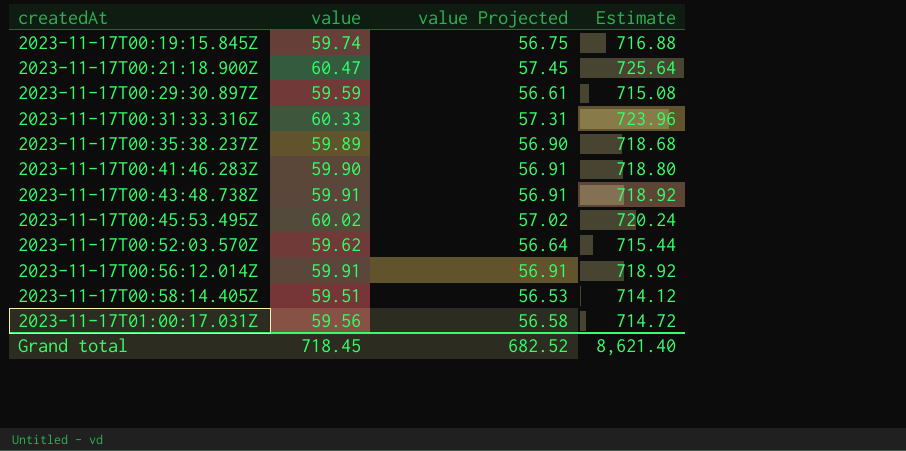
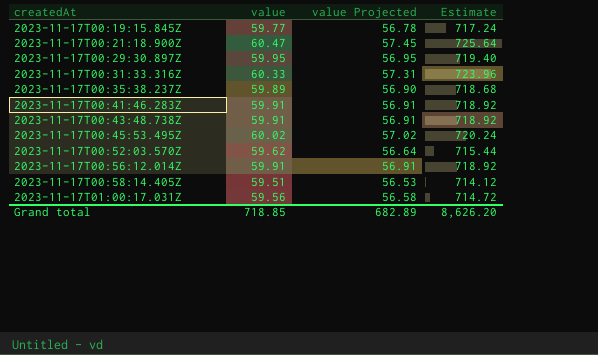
2023-11-17T00:19:15.845Z | value: 59.74 -> 59.77
2023-11-17T00:19:15.845Z | value Projected: 56.75 -> 56.78
2023-11-17T00:19:15.845Z | Estimate: 716.88 -> 717.24
2023-11-17T00:29:30.897Z | value: 59.59 -> 59.95
2023-11-17T00:29:30.897Z | value Projected: 56.61 -> 56.95
2023-11-17T00:29:30.897Z | Estimate: 715.08 -> 719.40
2023-11-17T00:41:46.283Z | value: 59.90 -> 59.91
2023-11-17T00:41:46.283Z | Estimate: 718.80 -> 718.92
Grand total | value: 718.45 -> 718.85
Grand total | value Projected: 682.52 -> 682.89
Grand total | Estimate: 8,621.40 -> 8,626.20

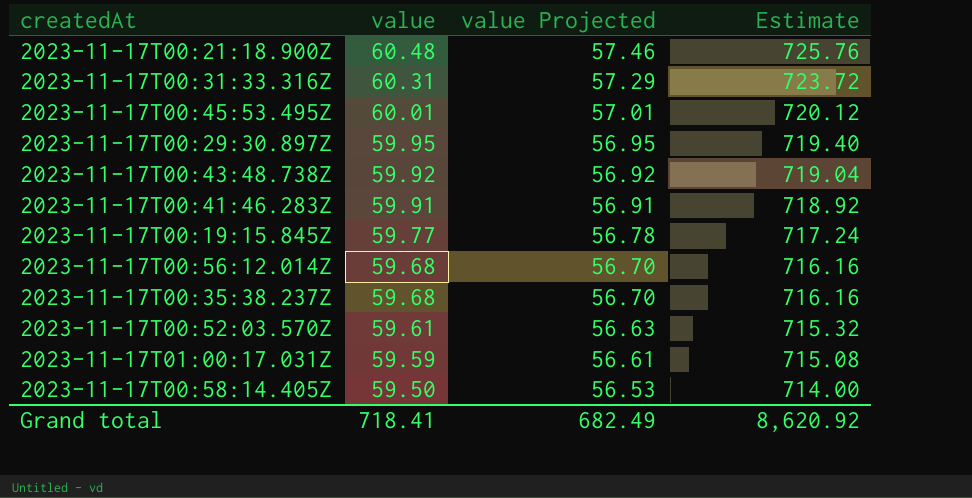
row order: createdAt ascending -> value descending
2023-11-17T00:21:18.900Z | value: 60.47 -> 60.48
2023-11-17T00:21:18.900Z | value Projected: 57.45 -> 57.46
2023-11-17T00:21:18.900Z | Estimate: 725.64 -> 725.76
2023-11-17T00:31:33.316Z | value: 60.33 -> 60.31
2023-11-17T00:31:33.316Z | value Projected: 57.31 -> 57.29
2023-11-17T00:31:33.316Z | Estimate: 723.96 -> 723.72
2023-11-17T00:45:53.495Z | value: 60.02 -> 60.01
2023-11-17T00:45:53.495Z | value Projected: 57.02 -> 57.01
2023-11-17T00:45:53.495Z | Estimate: 720.24 -> 720.12
2023-11-17T00:43:48.738Z | value: 59.91 -> 59.92
2023-11-17T00:43:48.738Z | value Projected: 56.91 -> 56.92
2023-11-17T00:43:48.738Z | Estimate: 718.92 -> 719.04
2023-11-17T00:56:12.014Z | value: 59.91 -> 59.68
2023-11-17T00:56:12.014Z | value Projected: 56.91 -> 56.70
2023-11-17T00:56:12.014Z | Estimate: 718.92 -> 716.16
2023-11-17T00:35:38.237Z | value: 59.89 -> 59.68
2023-11-17T00:35:38.237Z | value Projected: 56.90 -> 56.70
2023-11-17T00:35:38.237Z | Estimate: 718.68 -> 716.16
2023-11-17T00:52:03.570Z | value: 59.62 -> 59.61
2023-11-17T00:52:03.570Z | value Projected: 56.64 -> 56.63
2023-11-17T00:52:03.570Z | Estimate: 715.44 -> 715.32
2023-11-17T01:00:17.031Z | value: 59.56 -> 59.59
2023-11-17T01:00:17.031Z | value Projected: 56.58 -> 56.61
2023-11-17T01:00:17.031Z | Estimate: 714.72 -> 715.08
2023-11-17T00:58:14.405Z | value: 59.51 -> 59.50
2023-11-17T00:58:14.405Z | Estimate: 714.12 -> 714.00
Grand total | value: 718.85 -> 718.41
Grand total | value Projected: 682.89 -> 682.49
Grand total | Estimate: 8,626.20 -> 8,620.92

